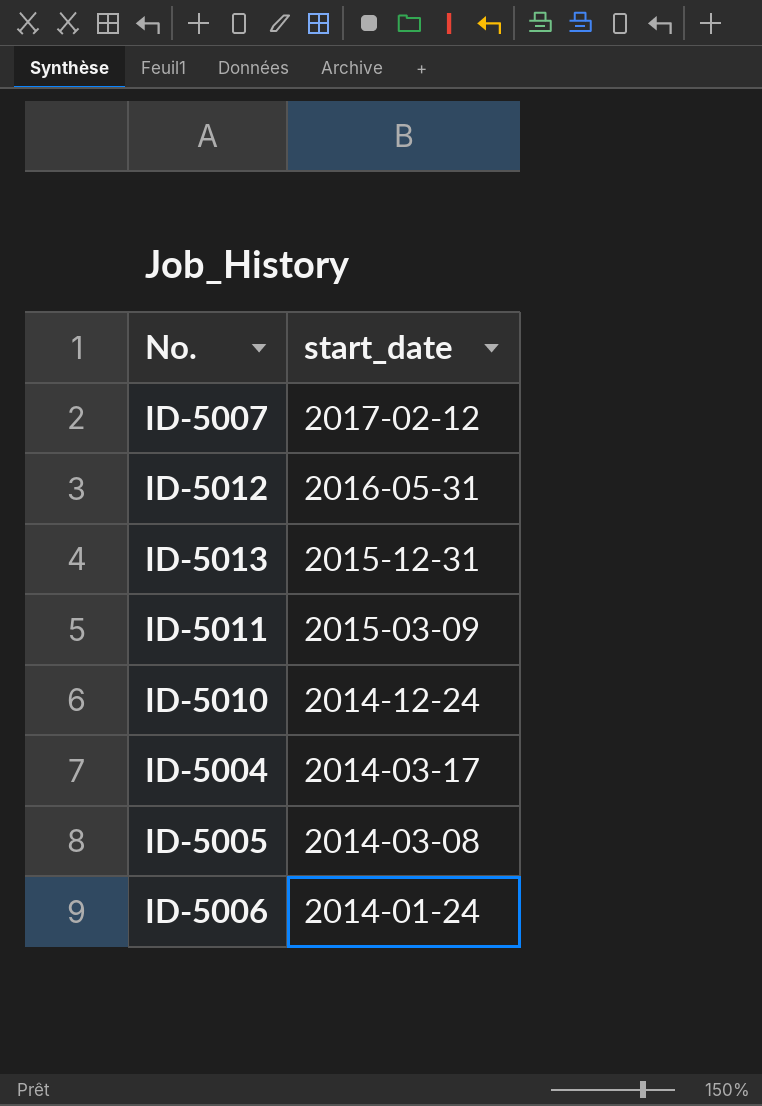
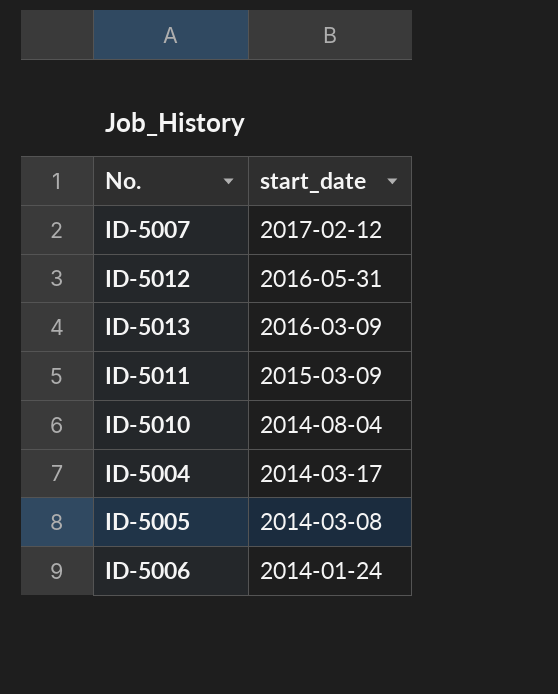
ID-5013 | start_date: 2015-12-31 -> 2016-03-09
ID-5010 | start_date: 2014-12-24 -> 2014-08-04

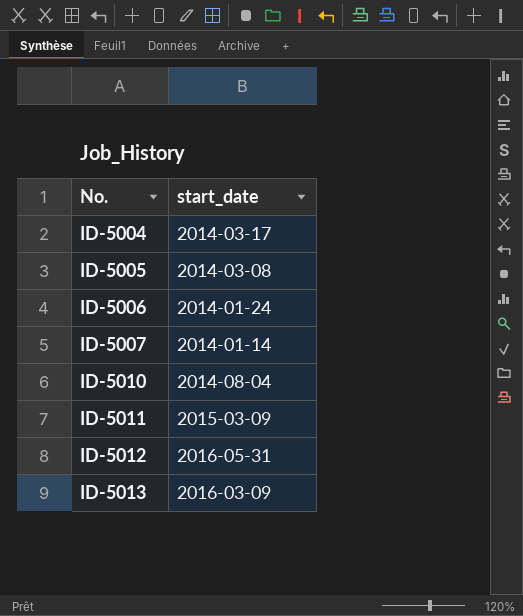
row order: start_date descending -> No. ascending
ID-5007 | start_date: 2017-02-12 -> 2014-01-14

